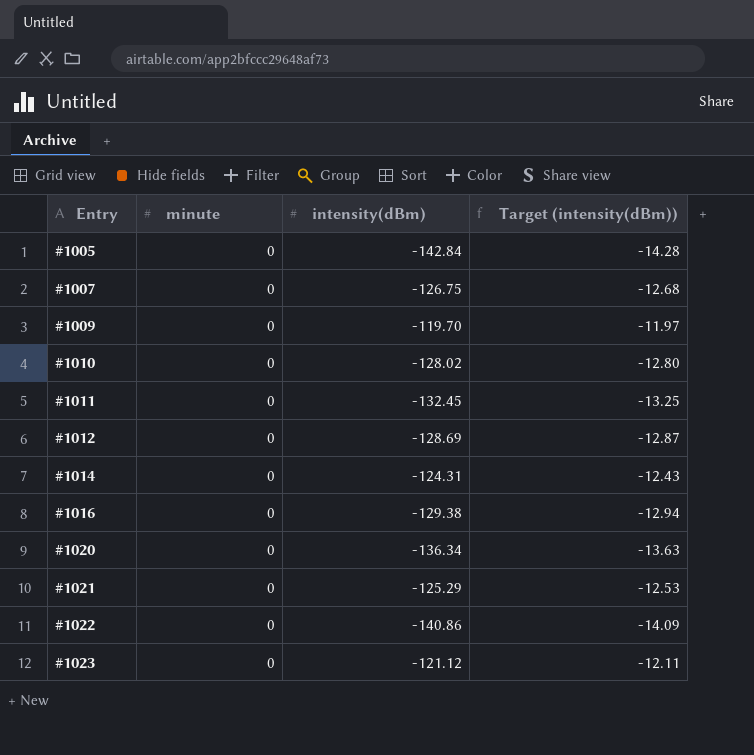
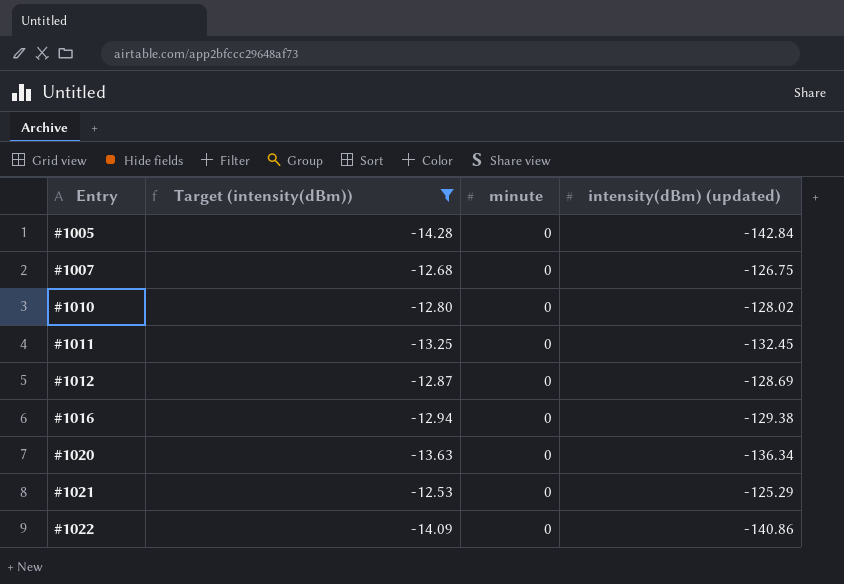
filter: none -> Target (intensity(dBm)) <= -12.53
column Target (intensity(dBm)) | position: 4 -> 2
column name: intensity(dBm) -> intensity(dBm) (updated)

